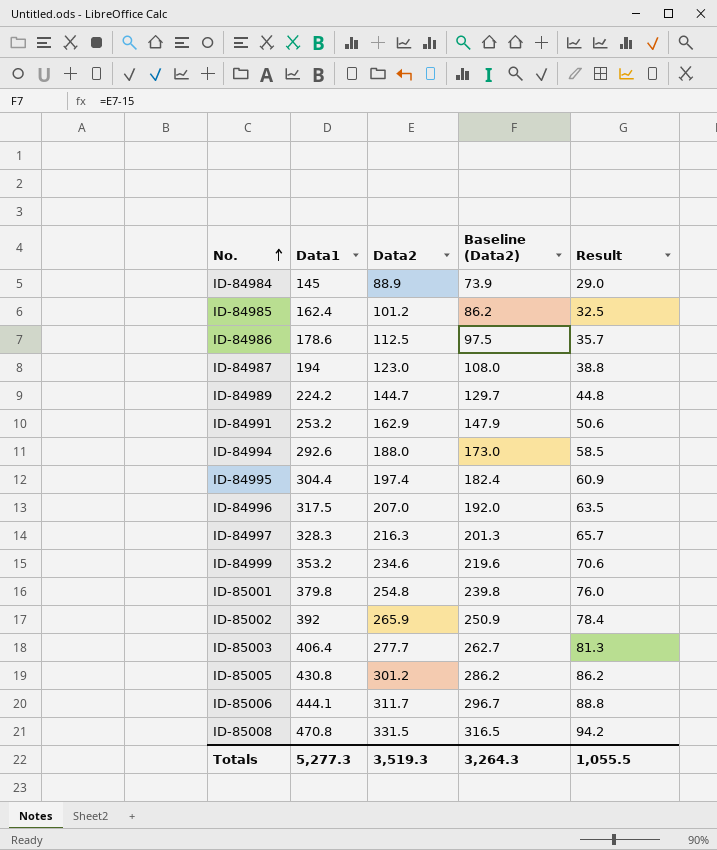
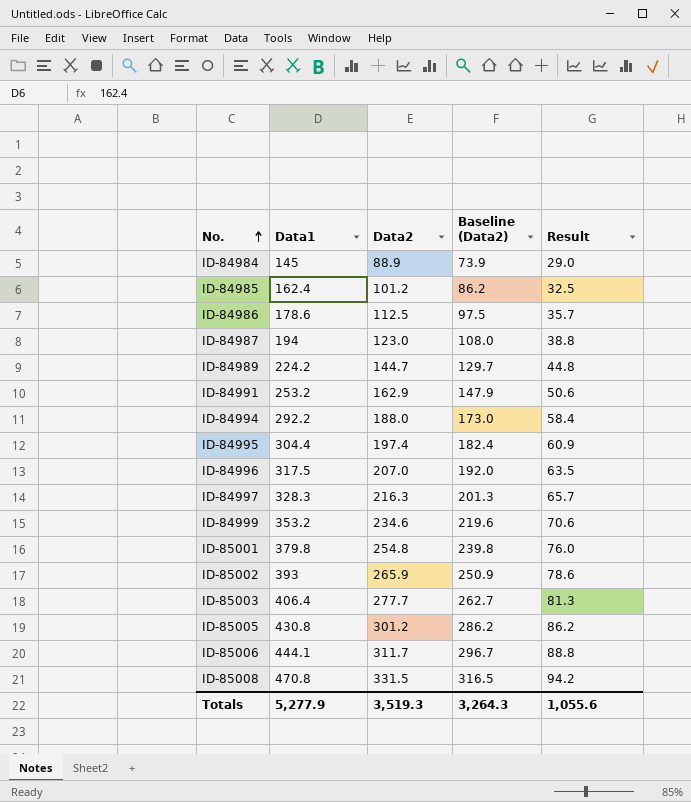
ID-84994 | Data1: 292.6 -> 292.2
ID-84994 | Result: 58.5 -> 58.4
ID-85002 | Data1: 392 -> 393
ID-85002 | Result: 78.4 -> 78.6
Totals | Data1: 5,277.3 -> 5,277.9
Totals | Result: 1,055.5 -> 1,055.6

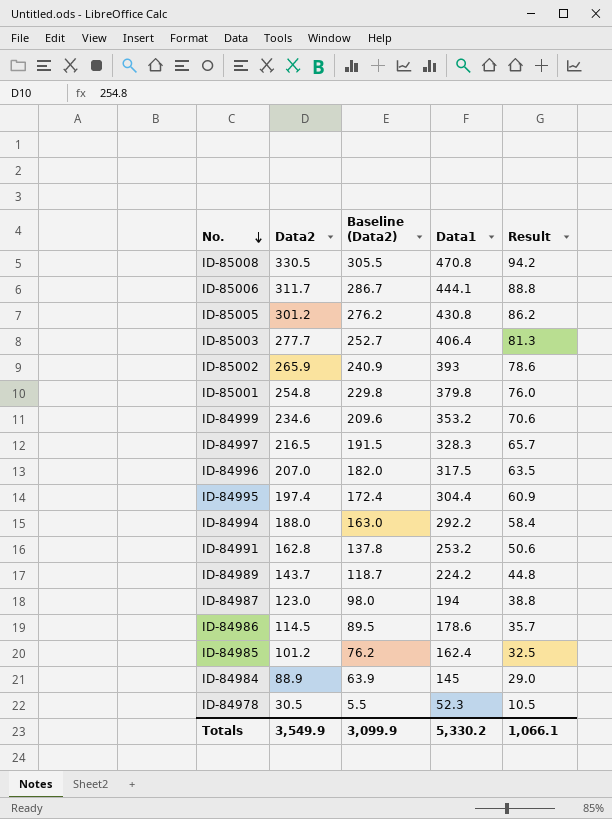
row order: No. ascending -> No. descending
column Baseline (Data2) | formula: [Data2] - 15 -> [Data2] - 25
column Data1 | position: 2 -> 4
ID-85008 | Data2: 331.5 -> 330.5
ID-84997 | Data2: 216.3 -> 216.5
ID-84991 | Data2: 162.9 -> 162.8
ID-84989 | Data2: 144.7 -> 143.7
ID-84986 | Data2: 112.5 -> 114.5
row ID-84978: none -> 30.5 | 5.5 | 52.3 | 10.5
Totals | Data2: 3,519.3 -> 3,549.9
Totals | Baseline (Data2): 3,264.3 -> 3,099.9
Totals | Data1: 5,277.9 -> 5,330.2
Totals | Result: 1,055.6 -> 1,066.1

